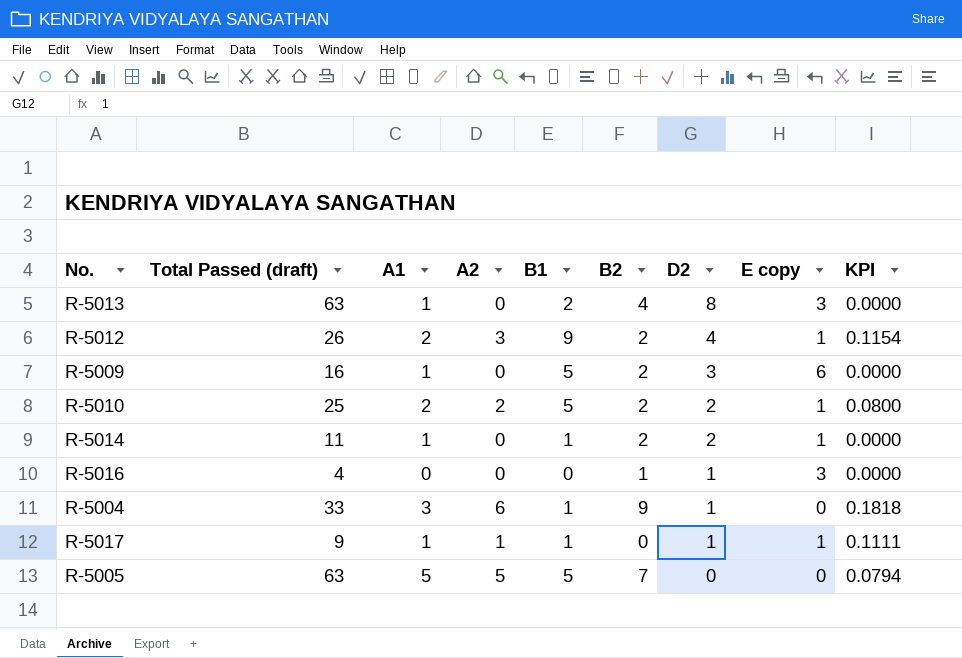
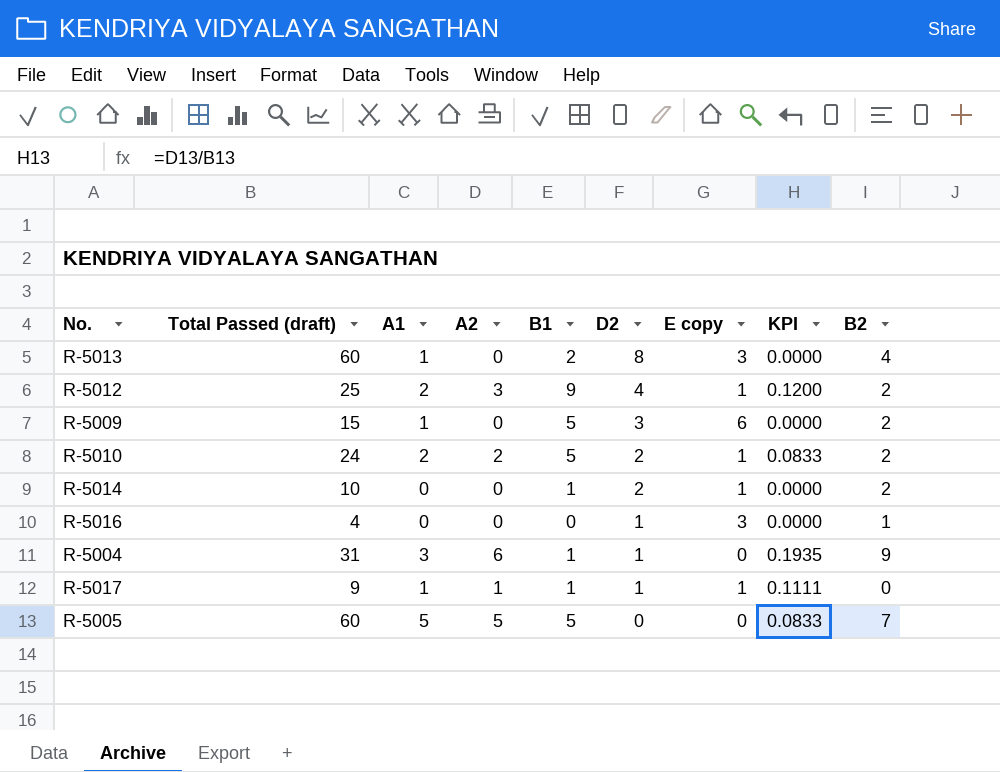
column B2 | position: 6 -> 9
R-5013 | Total Passed (draft): 63 -> 60
R-5012 | Total Passed (draft): 26 -> 25
R-5012 | KPI: 0.1154 -> 0.1200
R-5009 | Total Passed (draft): 16 -> 15
R-5010 | Total Passed (draft): 25 -> 24
R-5010 | KPI: 0.0800 -> 0.0833
R-5014 | Total Passed (draft): 11 -> 10
R-5014 | A1: 1 -> 0
R-5004 | Total Passed (draft): 33 -> 31
R-5004 | KPI: 0.1818 -> 0.1935
R-5005 | Total Passed (draft): 63 -> 60
R-5005 | KPI: 0.0794 -> 0.0833

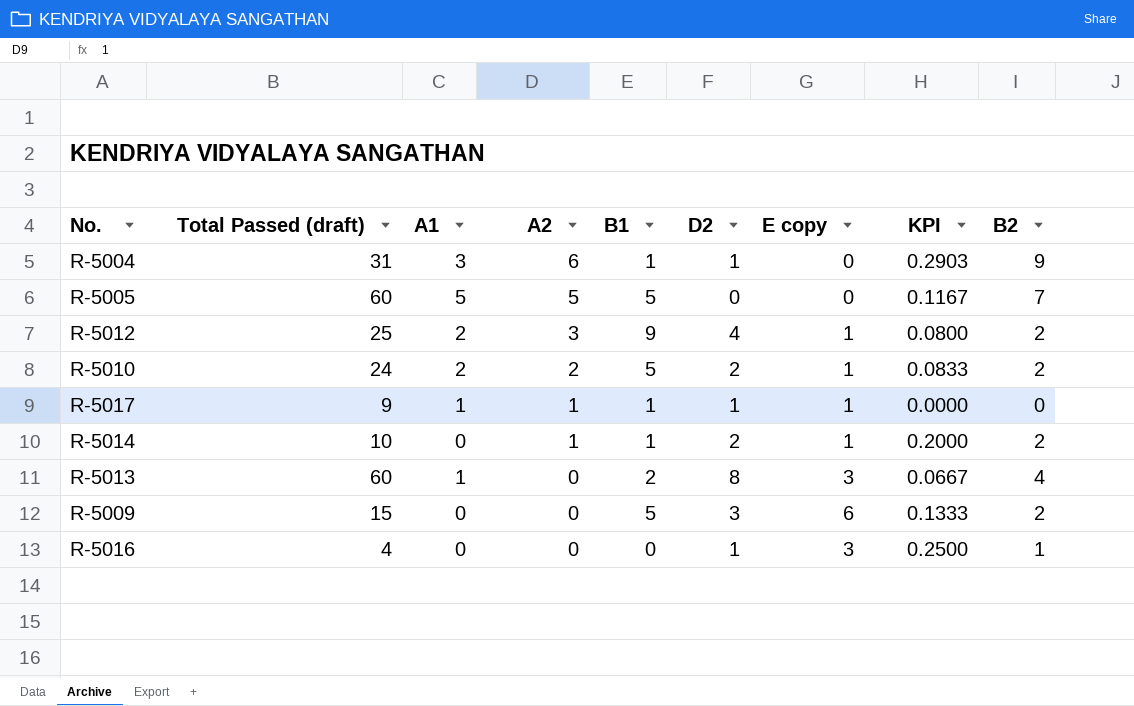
row order: D2 descending -> A2 descending
column KPI | formula: [A2] / [Total Passed (draft)] -> [B2] / [Total Passed (draft)]
R-5014 | A2: 0 -> 1
R-5009 | A1: 1 -> 0

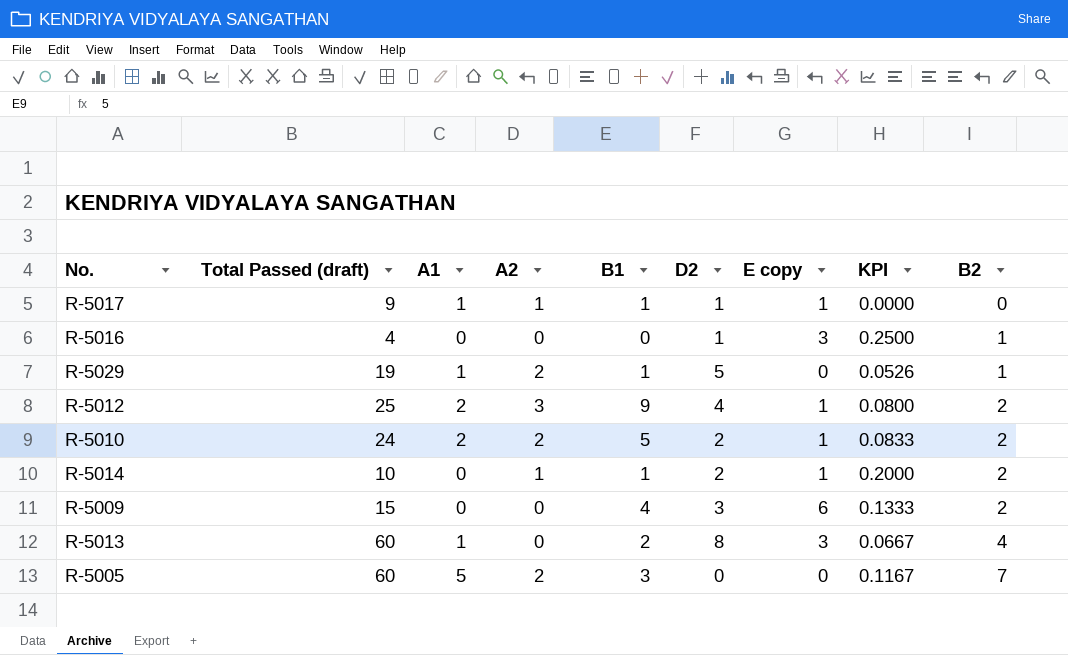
row order: A2 descending -> B2 ascending
row R-5004: 31 | 3 | 6 | 1 | 1 | 0 | 0.2903 | 9 -> none
row R-5029: none -> 19 | 1 | 2 | 1 | 5 | 0 | 0.0526 | 1
R-5009 | B1: 5 -> 4
R-5005 | A2: 5 -> 2
R-5005 | B1: 5 -> 3

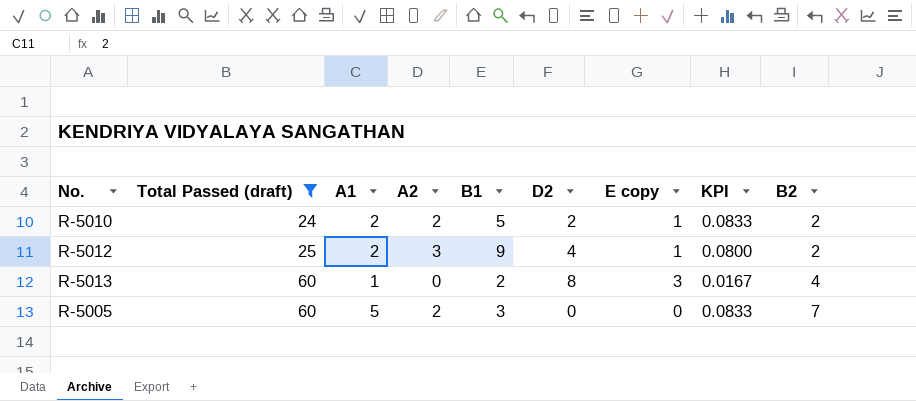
filter: none -> Total Passed (draft) >= 24
row order: B2 ascending -> Total Passed (draft) ascending
column KPI | formula: [B2] / [Total Passed (draft)] -> [A1] / [Total Passed (draft)]

